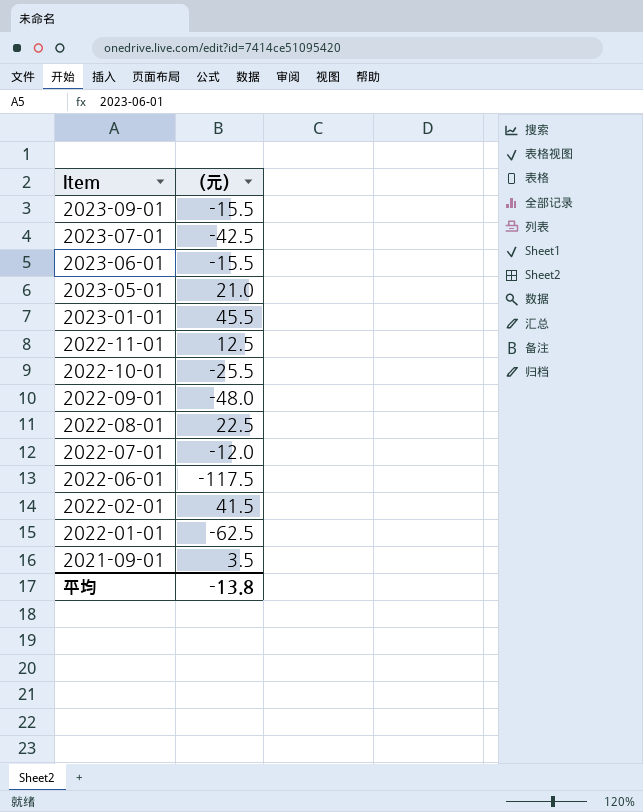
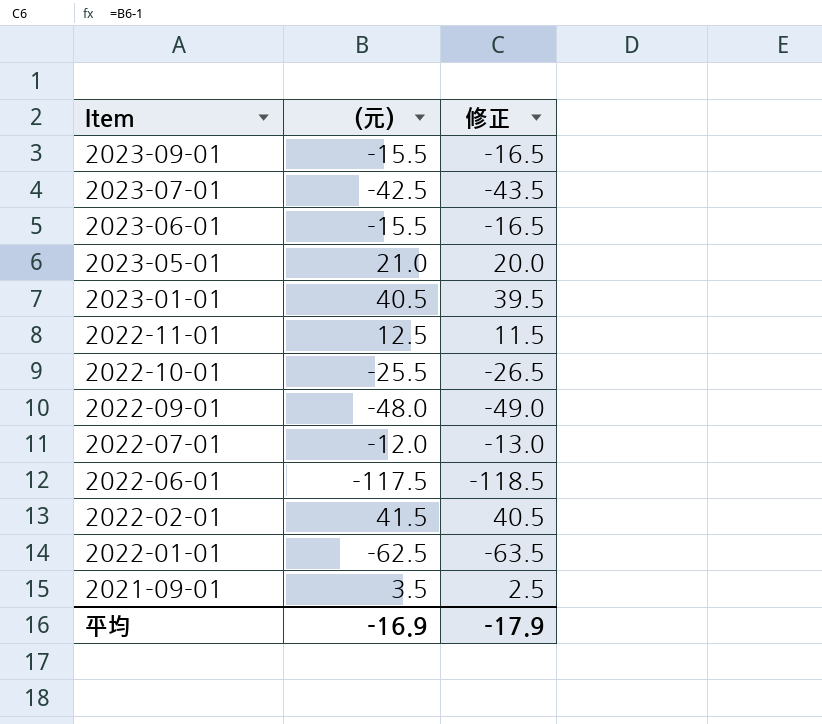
column 修正 | formula: none -> [(元)] - 1
row 2022-08-01: 22.5 -> none
2023-01-01 | (元): 45.5 -> 40.5
平均 | (元): -13.8 -> -16.9

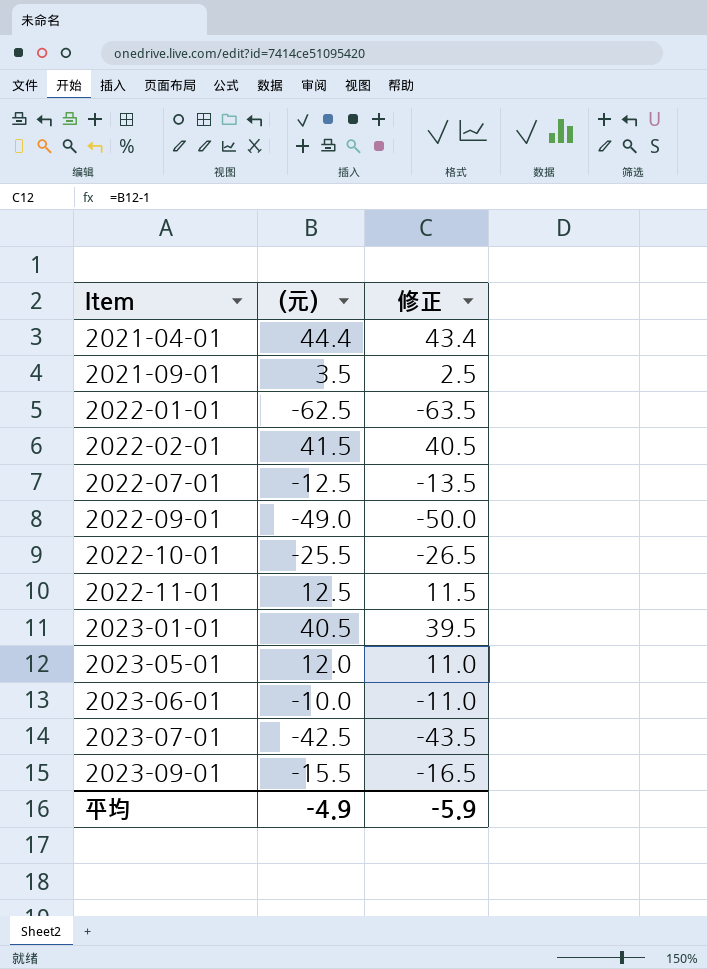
row order: Item descending -> Item ascending
row 2022-06-01: -117.5 | -118.5 -> none
row 2021-04-01: none -> 44.4 | 43.4
2022-07-01 | (元): -12.0 -> -12.5
2022-07-01 | 修正: -13.0 -> -13.5
2022-09-01 | (元): -48.0 -> -49.0
2022-09-01 | 修正: -49.0 -> -50.0
2023-05-01 | (元): 21.0 -> 12.0
2023-05-01 | 修正: 20.0 -> 11.0
2023-06-01 | (元): -15.5 -> -10.0
2023-06-01 | 修正: -16.5 -> -11.0
平均 | (元): -16.9 -> -4.9
平均 | 修正: -17.9 -> -5.9

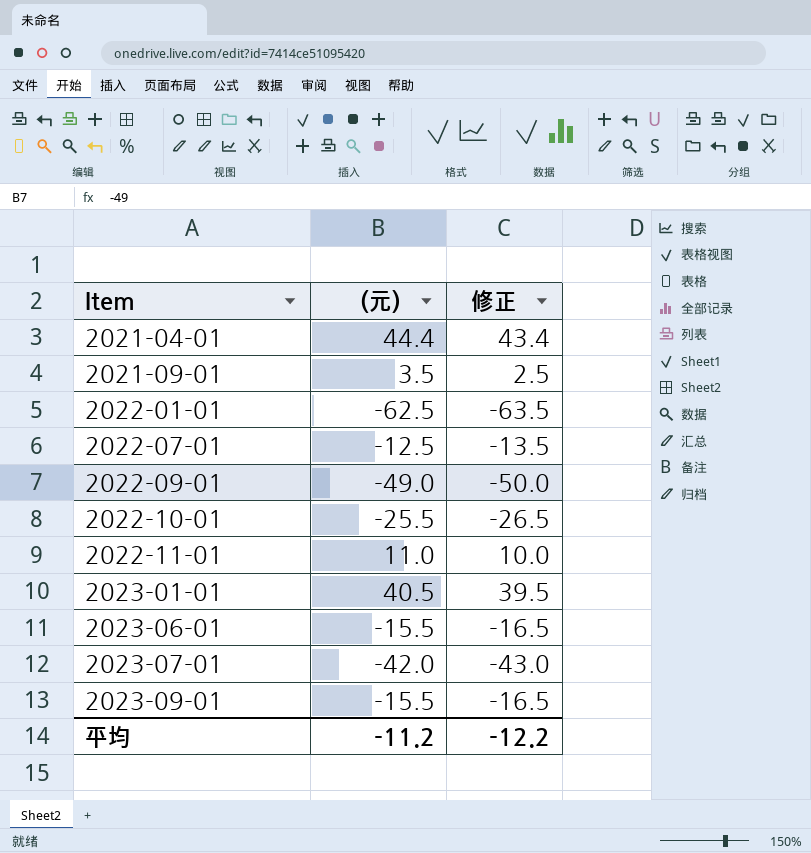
row 2022-02-01: 41.5 | 40.5 -> none
row 2023-05-01: 12.0 | 11.0 -> none
2022-11-01 | (元): 12.5 -> 11.0
2022-11-01 | 修正: 11.5 -> 10.0
2023-06-01 | (元): -10.0 -> -15.5
2023-06-01 | 修正: -11.0 -> -16.5
2023-07-01 | (元): -42.5 -> -42.0
2023-07-01 | 修正: -43.5 -> -43.0
平均 | (元): -4.9 -> -11.2
平均 | 修正: -5.9 -> -12.2

